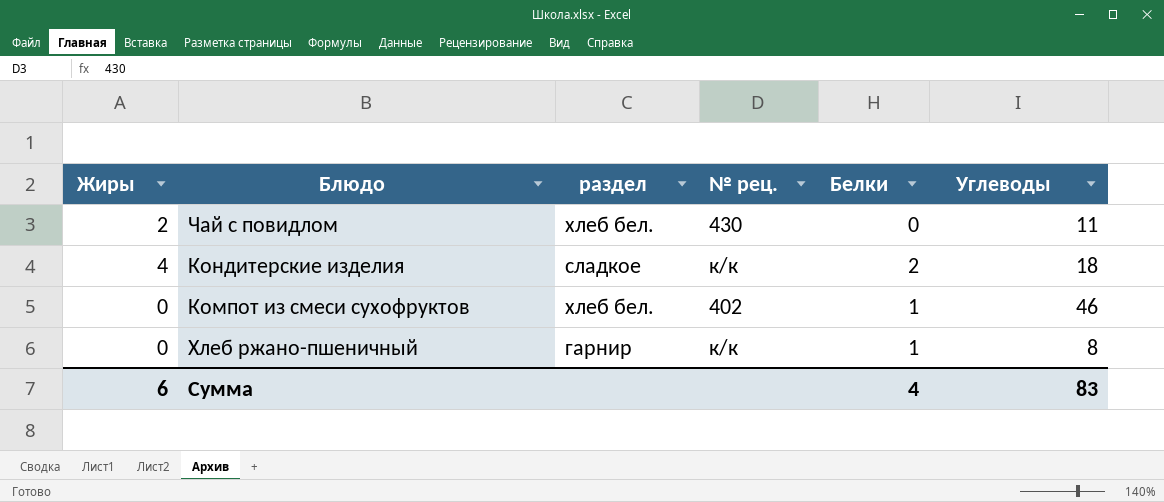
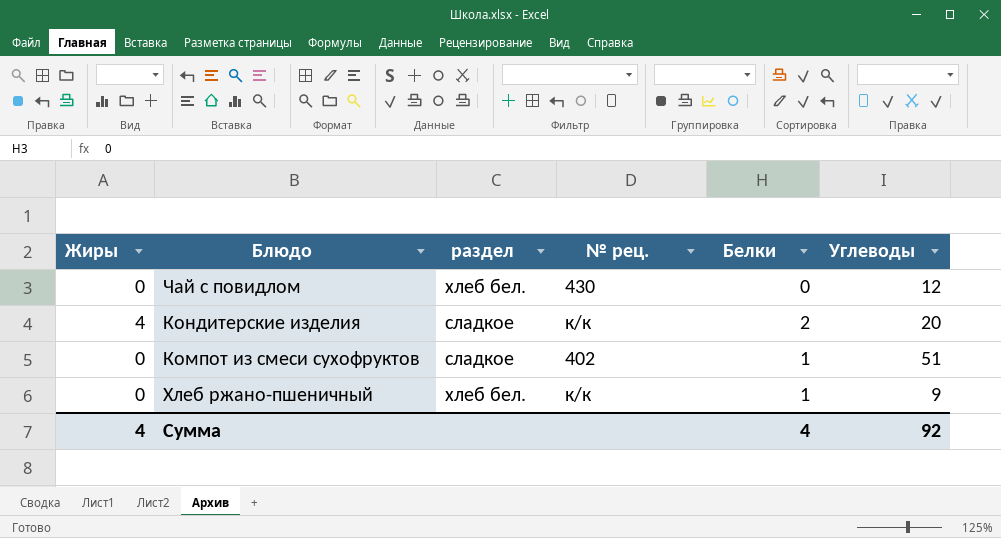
Чай с повидлом | Жиры: 2 -> 0
Чай с повидлом | Углеводы: 11 -> 12
Кондитерские изделия | Углеводы: 18 -> 20
Компот из смеси сухофруктов | раздел: хлеб бел. -> сладкое
Компот из смеси сухофруктов | Углеводы: 46 -> 51
Хлеб ржано-пшеничный | раздел: гарнир -> хлеб бел.
Хлеб ржано-пшеничный | Углеводы: 8 -> 9
Сумма | Жиры: 6 -> 4
Сумма | Углеводы: 83 -> 92

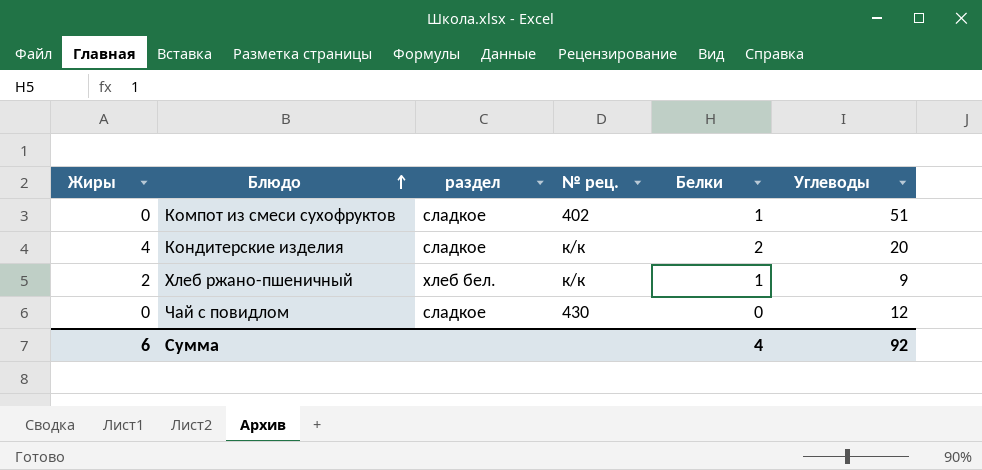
row order: none -> Блюдо ascending
Хлеб ржано-пшеничный | Жиры: 0 -> 2
Чай с повидлом | раздел: хлеб бел. -> сладкое
Сумма | Жиры: 4 -> 6

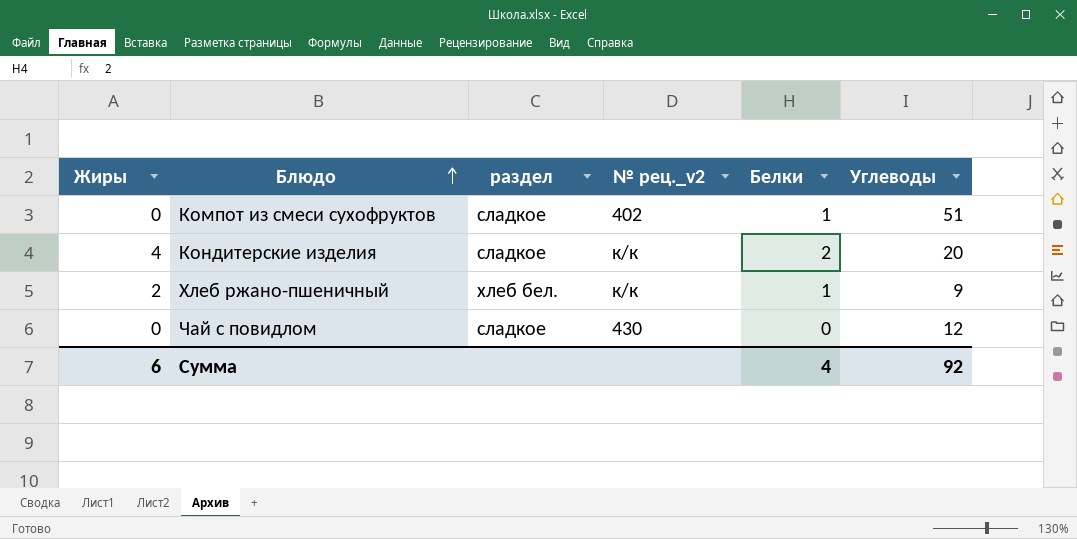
column name: № рец. -> № рец._v2

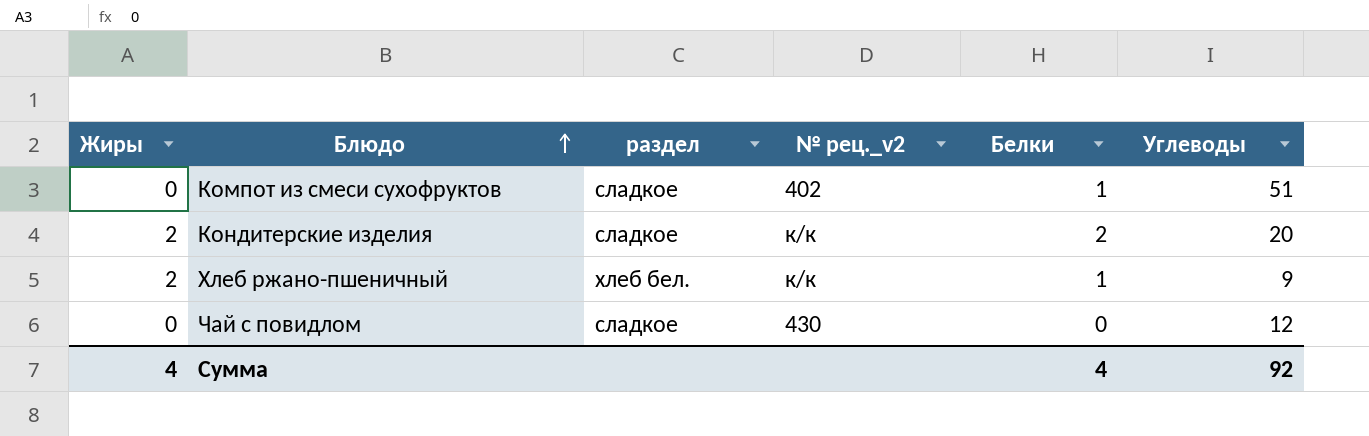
Кондитерские изделия | Жиры: 4 -> 2
Сумма | Жиры: 6 -> 4

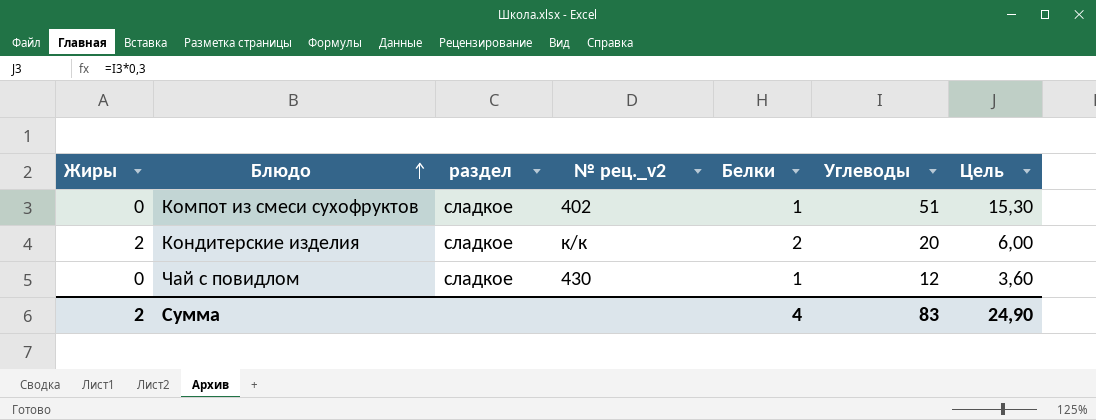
column Цель | formula: none -> [Углеводы] * 0,3
row Хлеб ржано-пшеничный: 2 | хлеб бел. | к/к | 1 | 9 -> none
Чай с повидлом | Белки: 0 -> 1
Сумма | Жиры: 4 -> 2
Сумма | Углеводы: 92 -> 83

